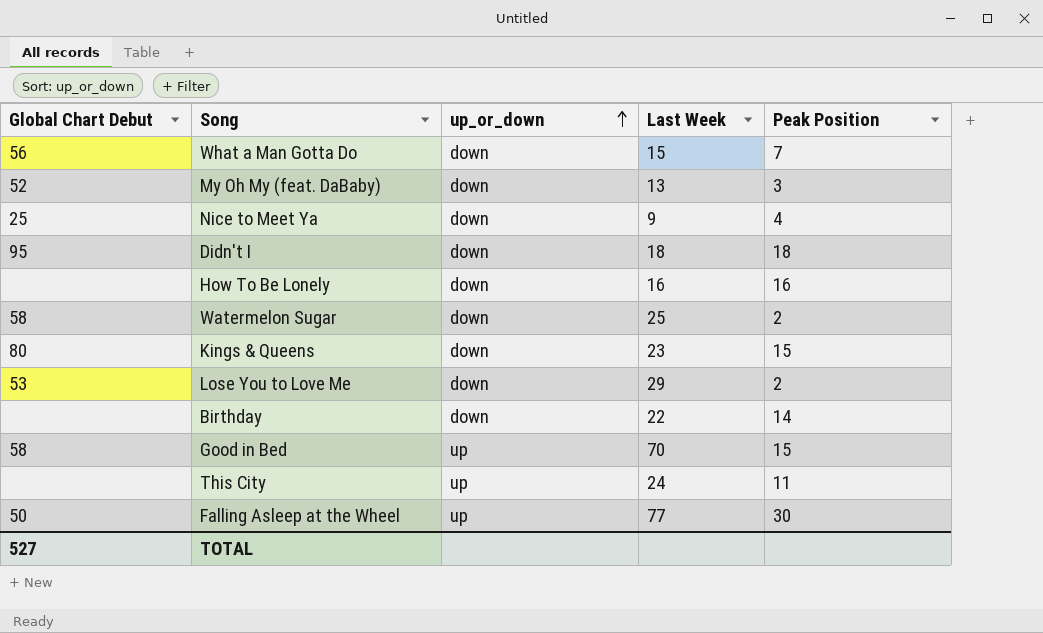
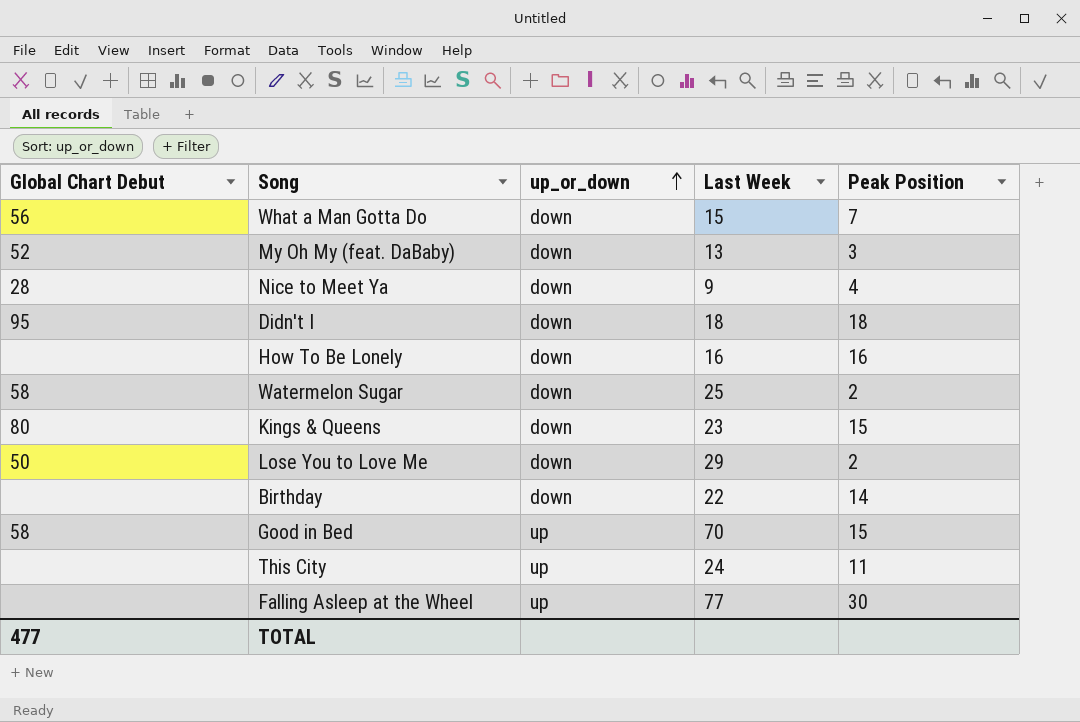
Nice to Meet Ya | Global Chart Debut: 25 -> 28
Lose You to Love Me | Global Chart Debut: 53 -> 50
Falling Asleep at the Wheel | Global Chart Debut: 50 -> none
TOTAL | Global Chart Debut: 527 -> 477

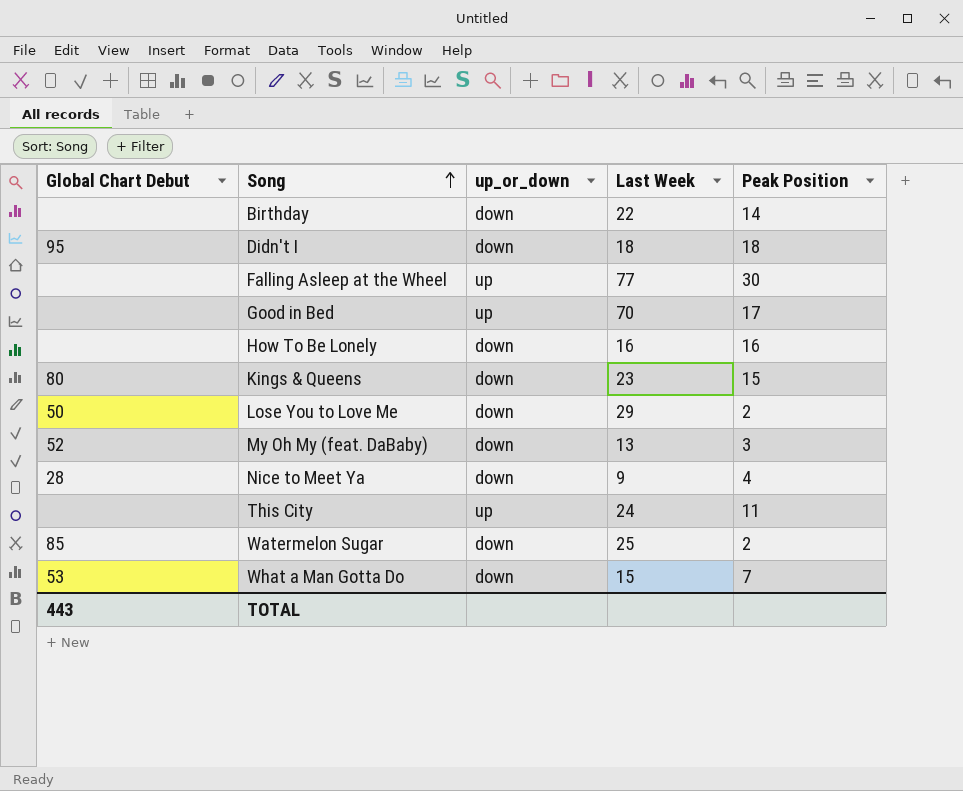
row order: up_or_down ascending -> Song ascending
Good in Bed | Global Chart Debut: 58 -> none
Good in Bed | Peak Position: 15 -> 17
Watermelon Sugar | Global Chart Debut: 58 -> 85
What a Man Gotta Do | Global Chart Debut: 56 -> 53
TOTAL | Global Chart Debut: 477 -> 443

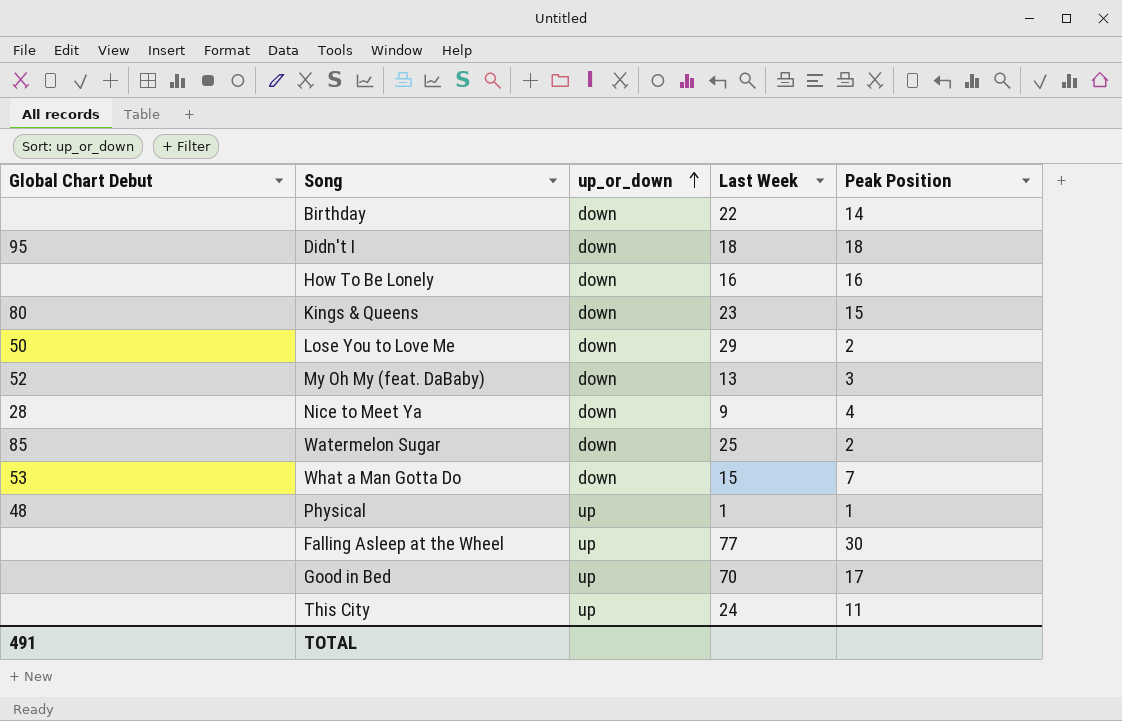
row order: Song ascending -> up_or_down ascending
row Physical: none -> 48 | up | 1 | 1
TOTAL | Global Chart Debut: 443 -> 491

